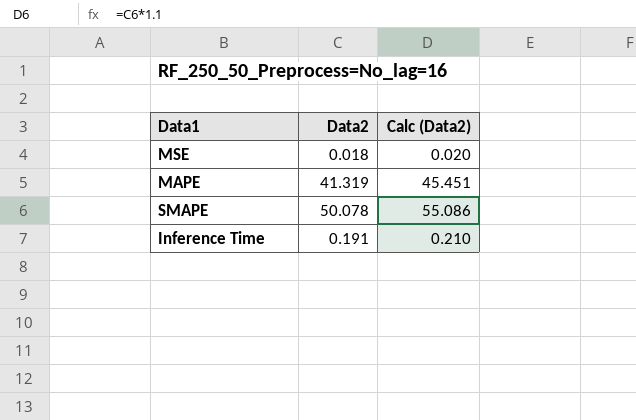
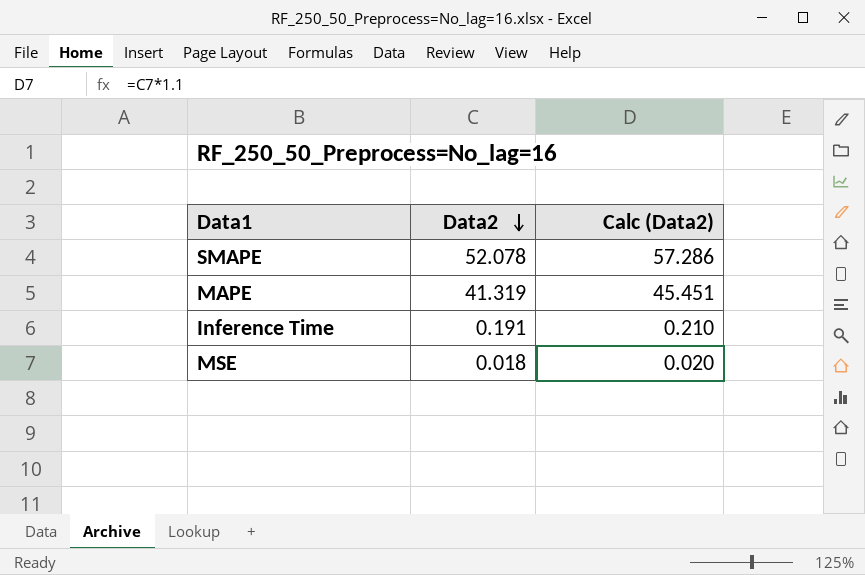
row order: none -> Data2 descending
SMAPE | Data2: 50.078 -> 52.078
SMAPE | Calc (Data2): 55.086 -> 57.286

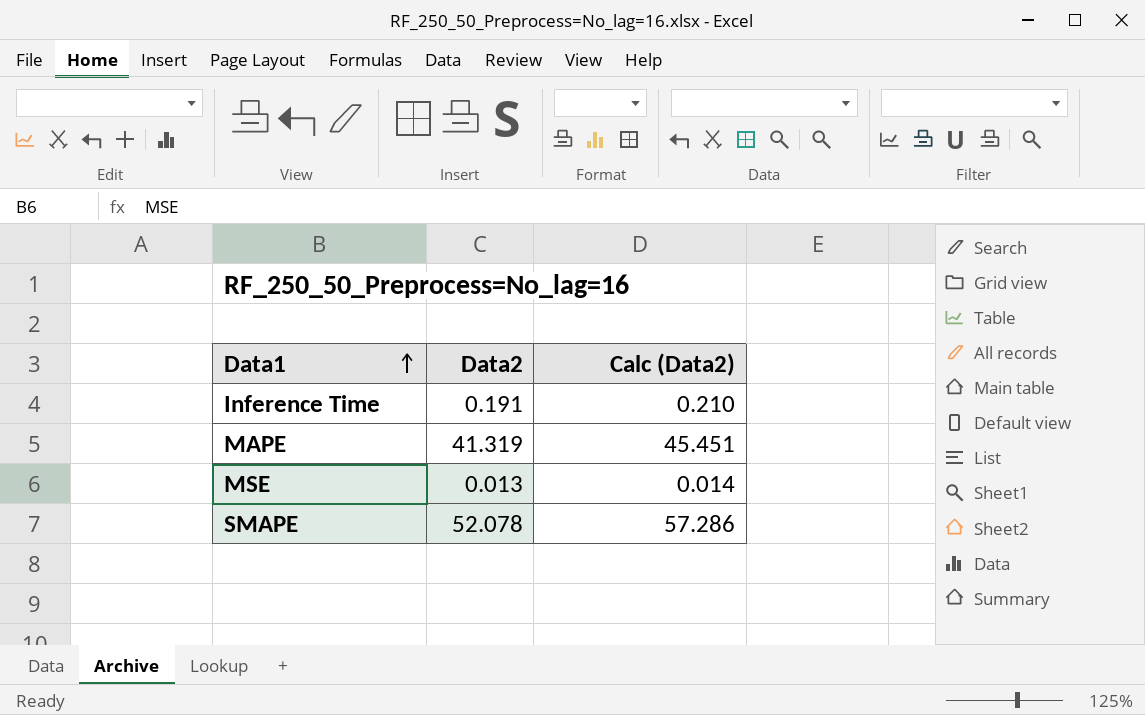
row order: Data2 descending -> Data1 ascending
MSE | Data2: 0.018 -> 0.013
MSE | Calc (Data2): 0.020 -> 0.014

